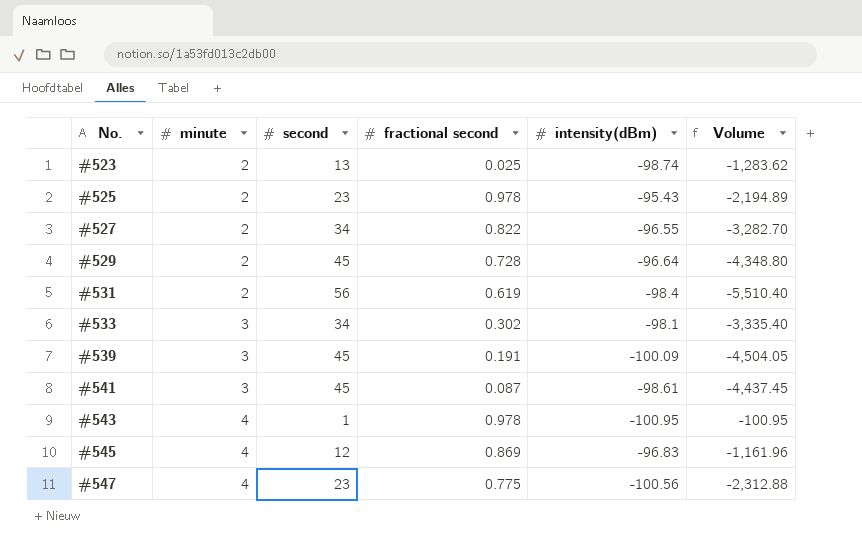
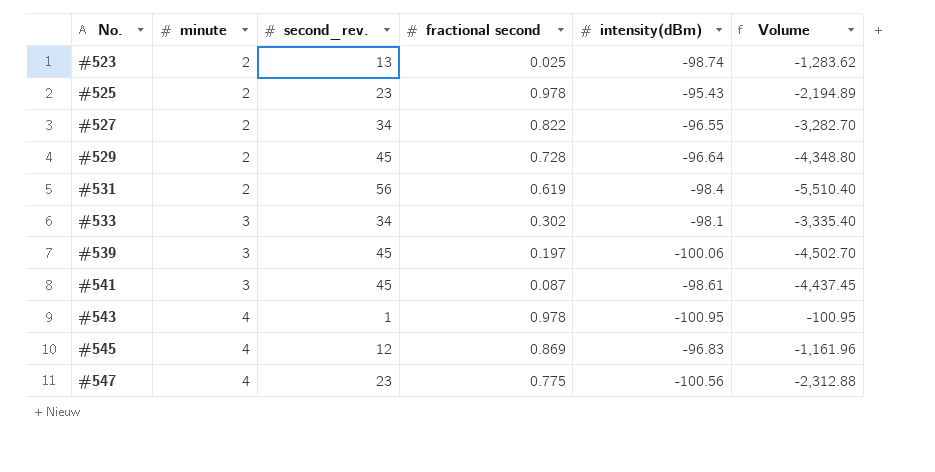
column name: second -> second_rev.
#539 | fractional second: 0.191 -> 0.197
#539 | intensity(dBm): -100.09 -> -100.06
#539 | Volume: -4,504.05 -> -4,502.70

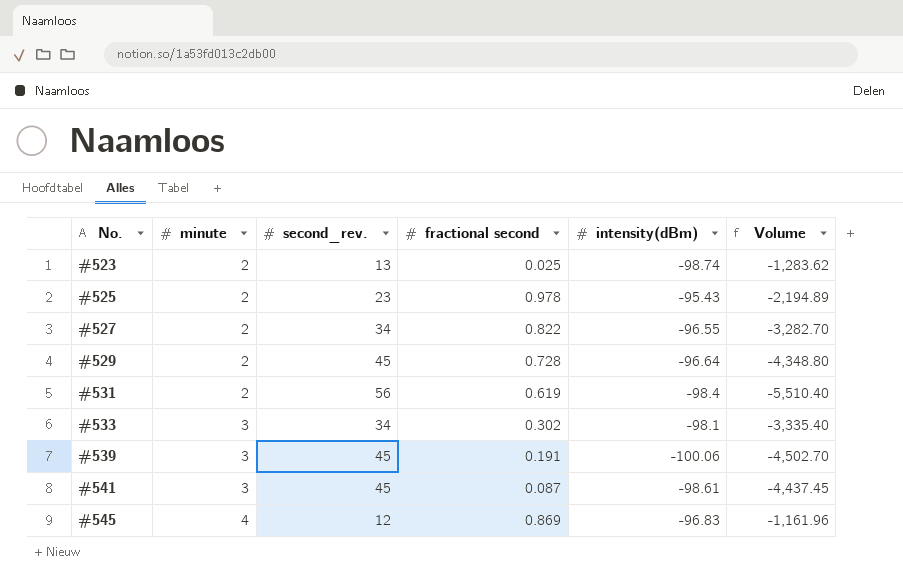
row #543: 4 | 1 | 0.978 | -100.95 | -100.95 -> none
row #547: 4 | 23 | 0.775 | -100.56 | -2,312.88 -> none
#539 | fractional second: 0.197 -> 0.191

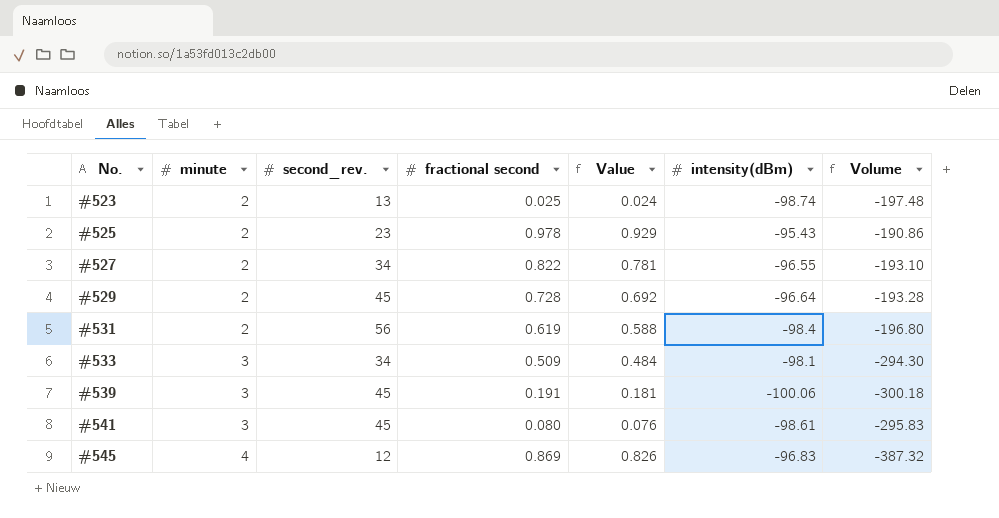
column Value | formula: none -> [fractional second] * 0.95
column Volume | formula: [second_rev.] * [intensity(dBm)] -> [minute] * [intensity(dBm)]
#533 | fractional second: 0.302 -> 0.509
#541 | fractional second: 0.087 -> 0.080

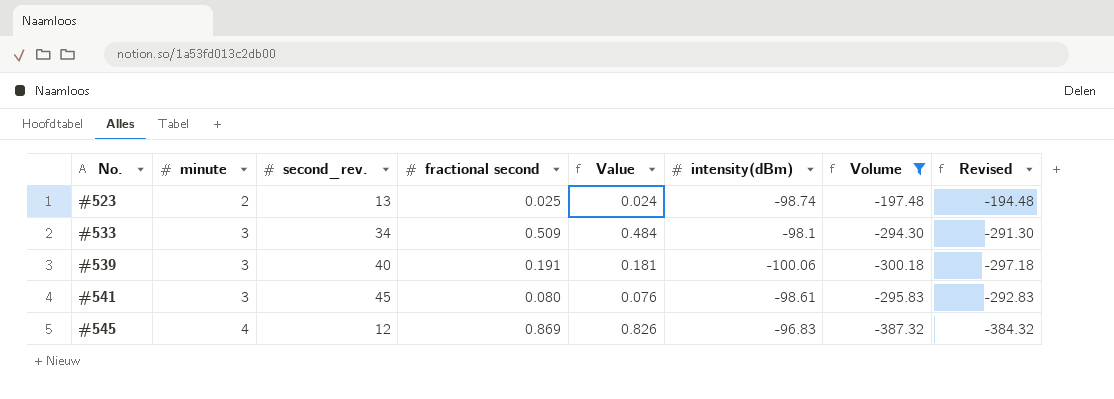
filter: none -> Volume <= -197.48
column Revised | formula: none -> [Volume] + 3
#539 | second_rev.: 45 -> 40

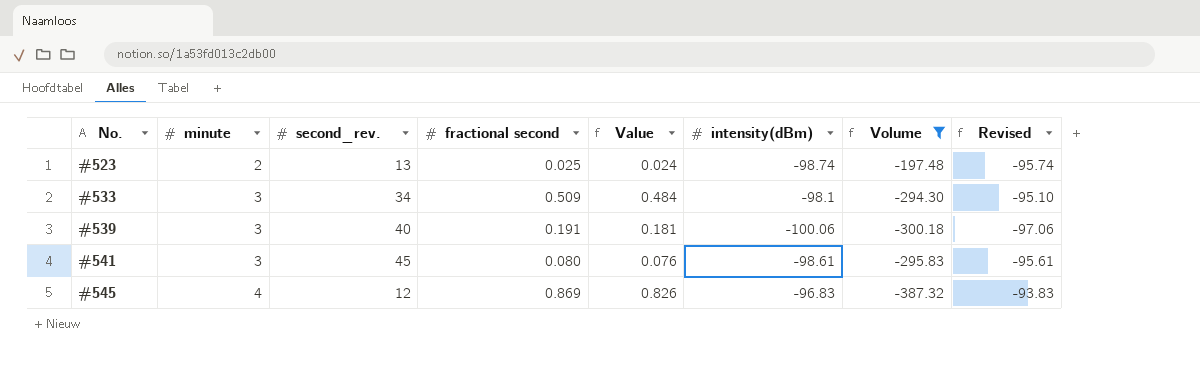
column Revised | formula: [Volume] + 3 -> [intensity(dBm)] + 3

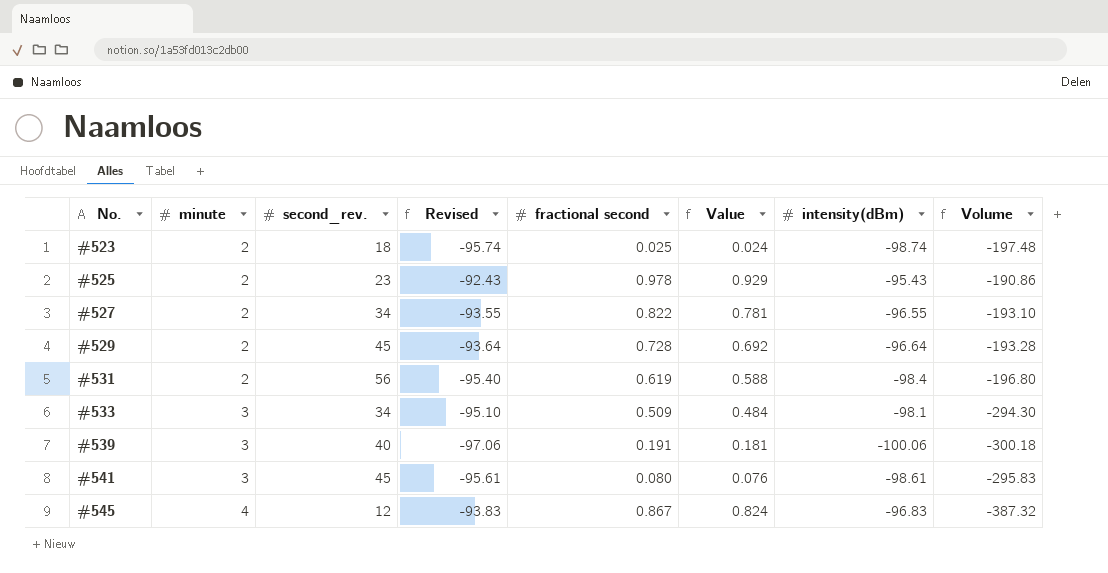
filter: Volume <= -197.48 -> none
column Revised | position: 8 -> 4
#523 | second_rev.: 13 -> 18
#545 | fractional second: 0.869 -> 0.867
#545 | Value: 0.826 -> 0.824

